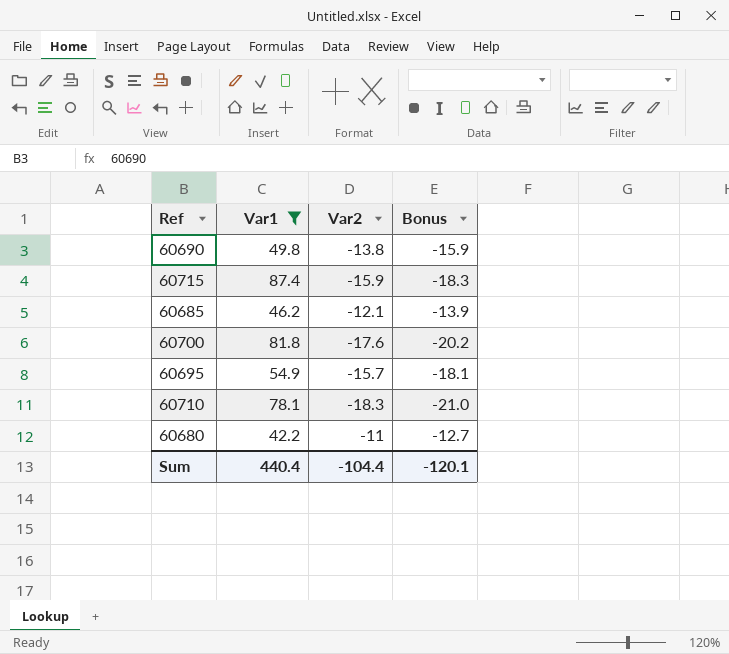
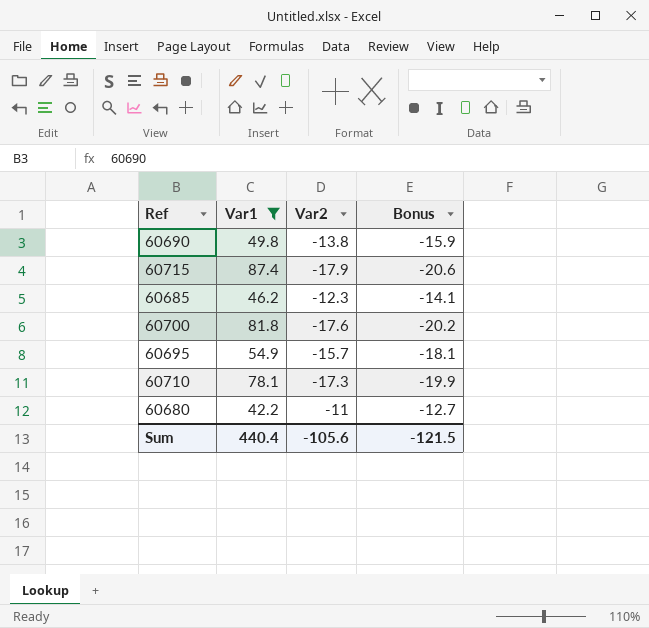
60715 | Var2: -15.9 -> -17.9
60715 | Bonus: -18.3 -> -20.6
60685 | Var2: -12.1 -> -12.3
60685 | Bonus: -13.9 -> -14.1
60710 | Var2: -18.3 -> -17.3
60710 | Bonus: -21.0 -> -19.9
Sum | Var2: -104.4 -> -105.6
Sum | Bonus: -120.1 -> -121.5

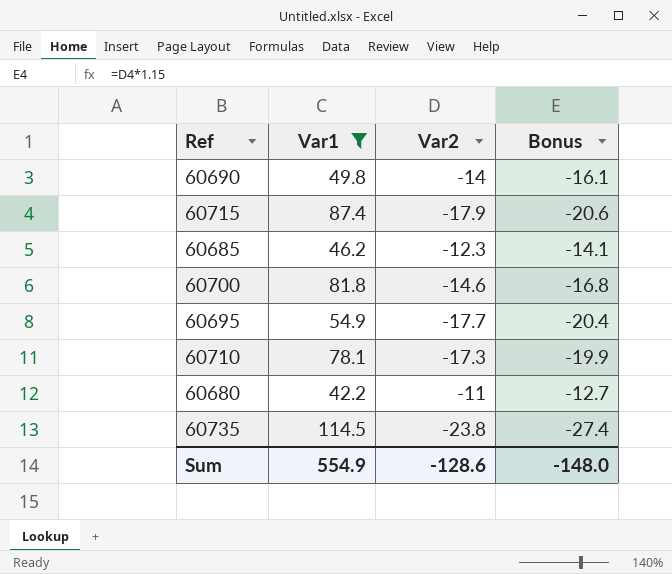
60690 | Var2: -13.8 -> -14
60690 | Bonus: -15.9 -> -16.1
60700 | Var2: -17.6 -> -14.6
60700 | Bonus: -20.2 -> -16.8
60695 | Var2: -15.7 -> -17.7
60695 | Bonus: -18.1 -> -20.4
row 60735: none -> 114.5 | -23.8 | -27.4
Sum | Var1: 440.4 -> 554.9
Sum | Var2: -105.6 -> -128.6
Sum | Bonus: -121.5 -> -148.0

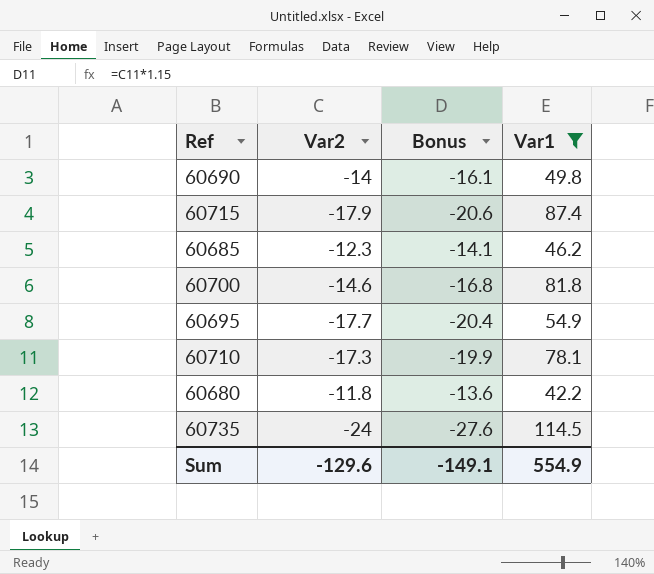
column Var1 | position: 2 -> 4
60680 | Var2: -11 -> -11.8
60680 | Bonus: -12.7 -> -13.6
60735 | Var2: -23.8 -> -24
60735 | Bonus: -27.4 -> -27.6
Sum | Var2: -128.6 -> -129.6
Sum | Bonus: -148.0 -> -149.1

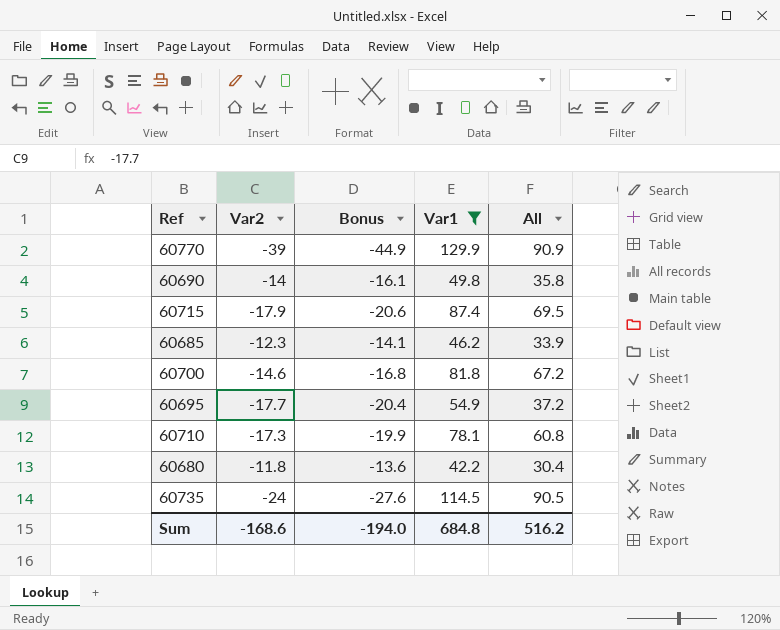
column All | formula: none -> [Var2] + [Var1]
row 60770: none -> -39 | -44.9 | 129.9 | 90.9
Sum | Var2: -129.6 -> -168.6
Sum | Bonus: -149.1 -> -194.0
Sum | Var1: 554.9 -> 684.8

